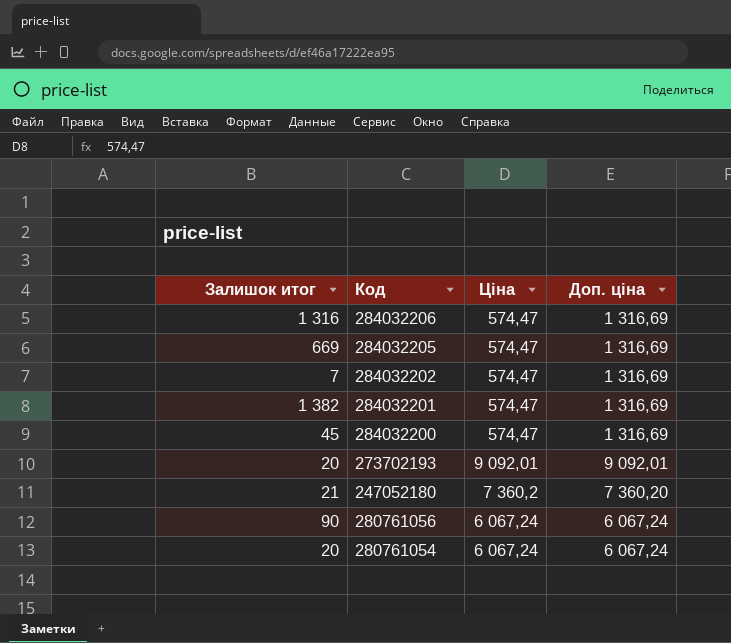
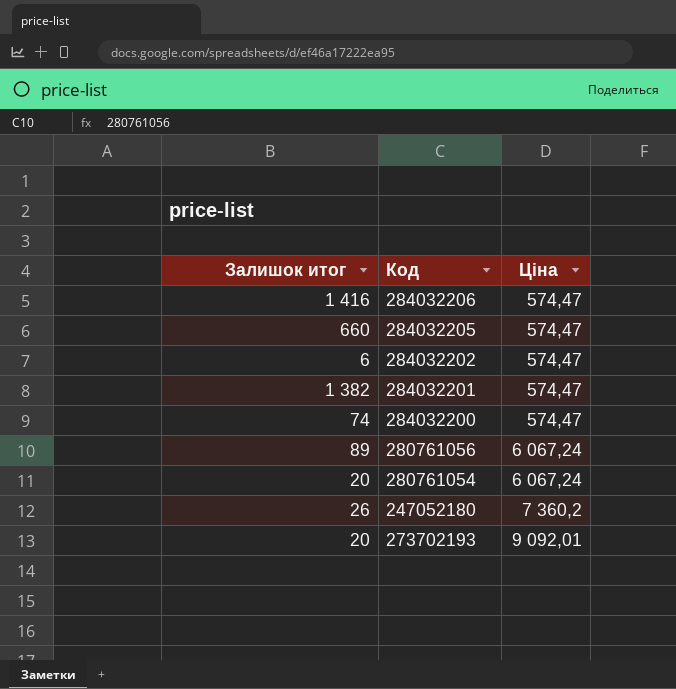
row order: none -> Ціна ascending
column Доп. ціна | position: 4 -> none
284032206 | Залишок итог: 1 316 -> 1 416
284032205 | Залишок итог: 669 -> 660
284032202 | Залишок итог: 7 -> 6
284032200 | Залишок итог: 45 -> 74
280761056 | Залишок итог: 90 -> 89
247052180 | Залишок итог: 21 -> 26

